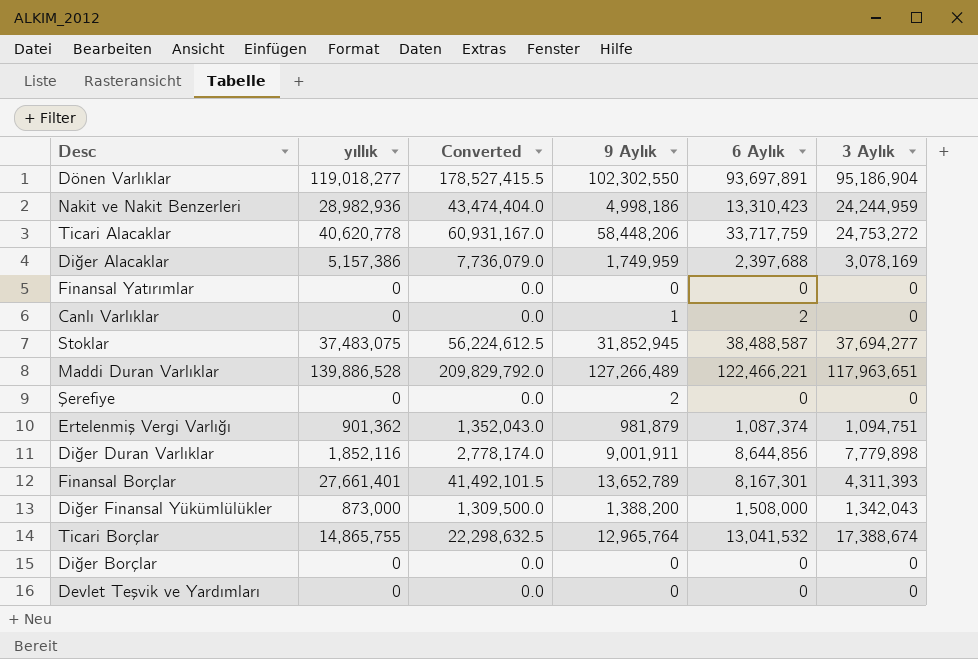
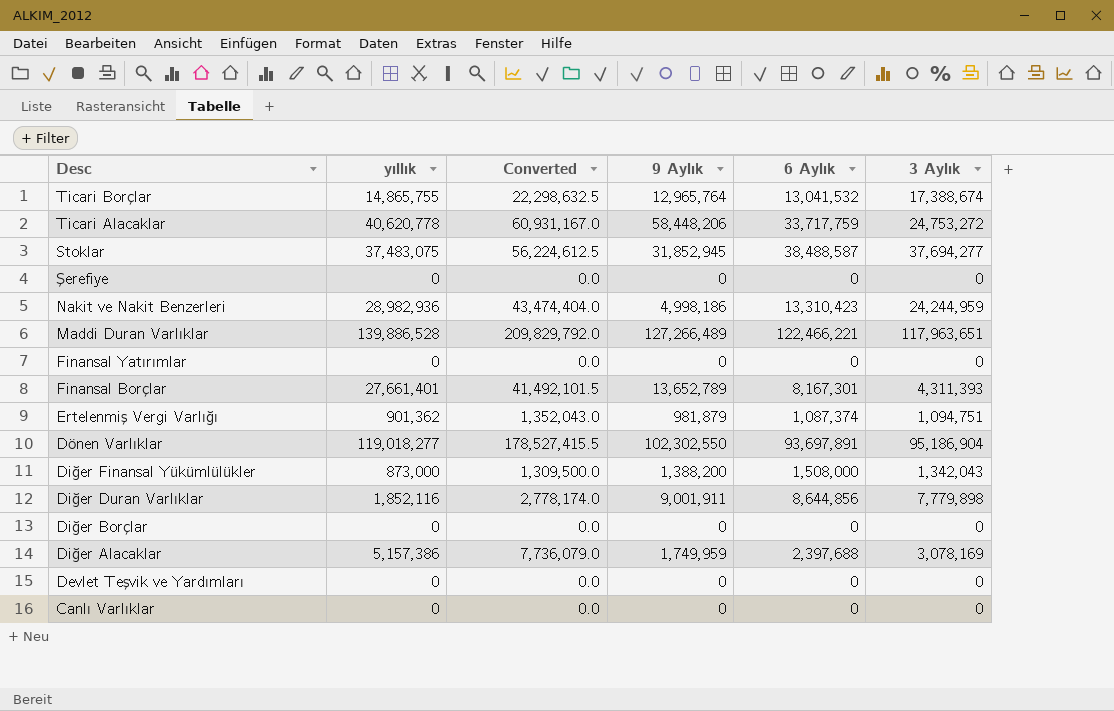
row order: none -> Desc descending
Şerefiye | 9 Aylık: 2 -> 0
Canlı Varlıklar | 9 Aylık: 1 -> 0
Canlı Varlıklar | 6 Aylık: 2 -> 0

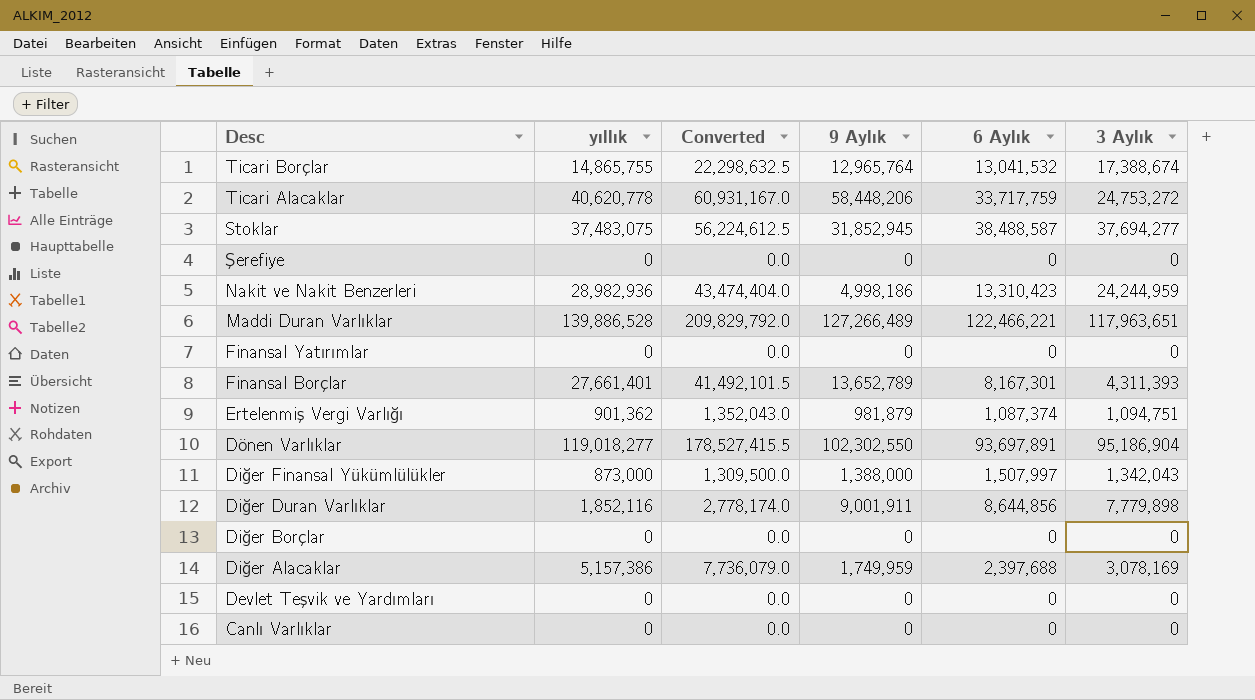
Diğer Finansal Yükümlülükler | 9 Aylık: 1,388,200 -> 1,388,000
Diğer Finansal Yükümlülükler | 6 Aylık: 1,508,000 -> 1,507,997

